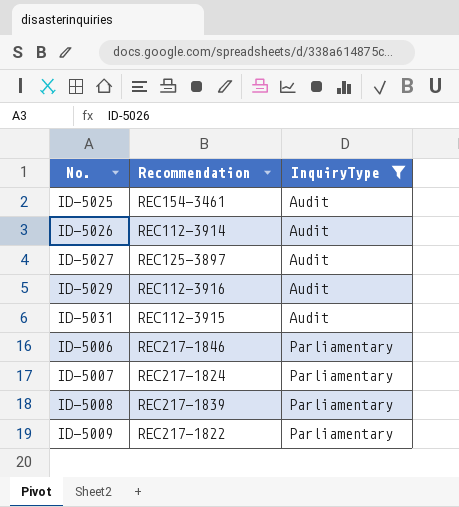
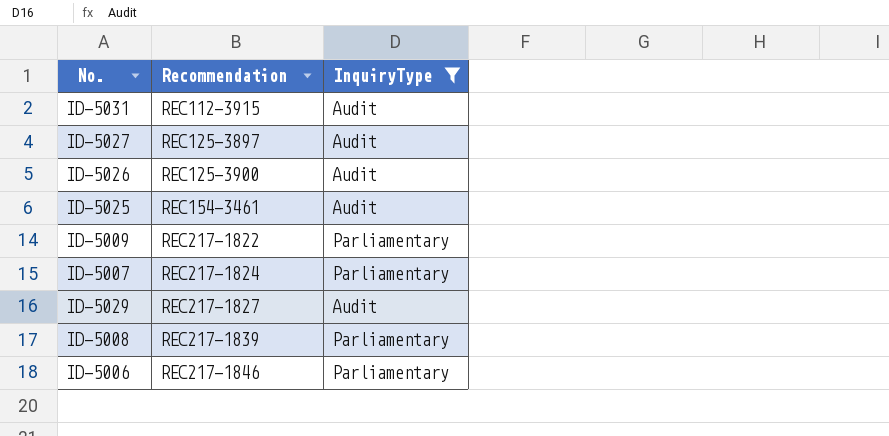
row order: InquiryType ascending -> Recommendation ascending
ID-5026 | Recommendation: REC112-3914 -> REC125-3900
ID-5029 | Recommendation: REC112-3916 -> REC217-1827

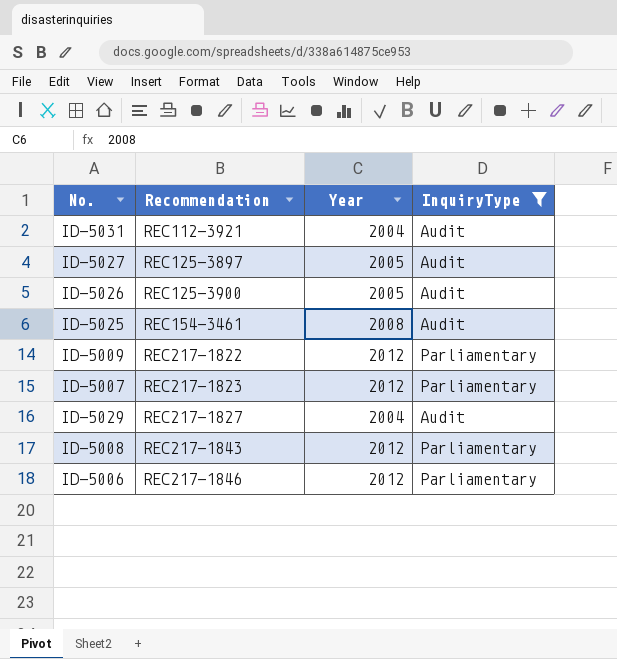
column Year | position: none -> 3
ID-5031 | Recommendation: REC112-3915 -> REC112-3921
ID-5007 | Recommendation: REC217-1824 -> REC217-1823
ID-5008 | Recommendation: REC217-1839 -> REC217-1843

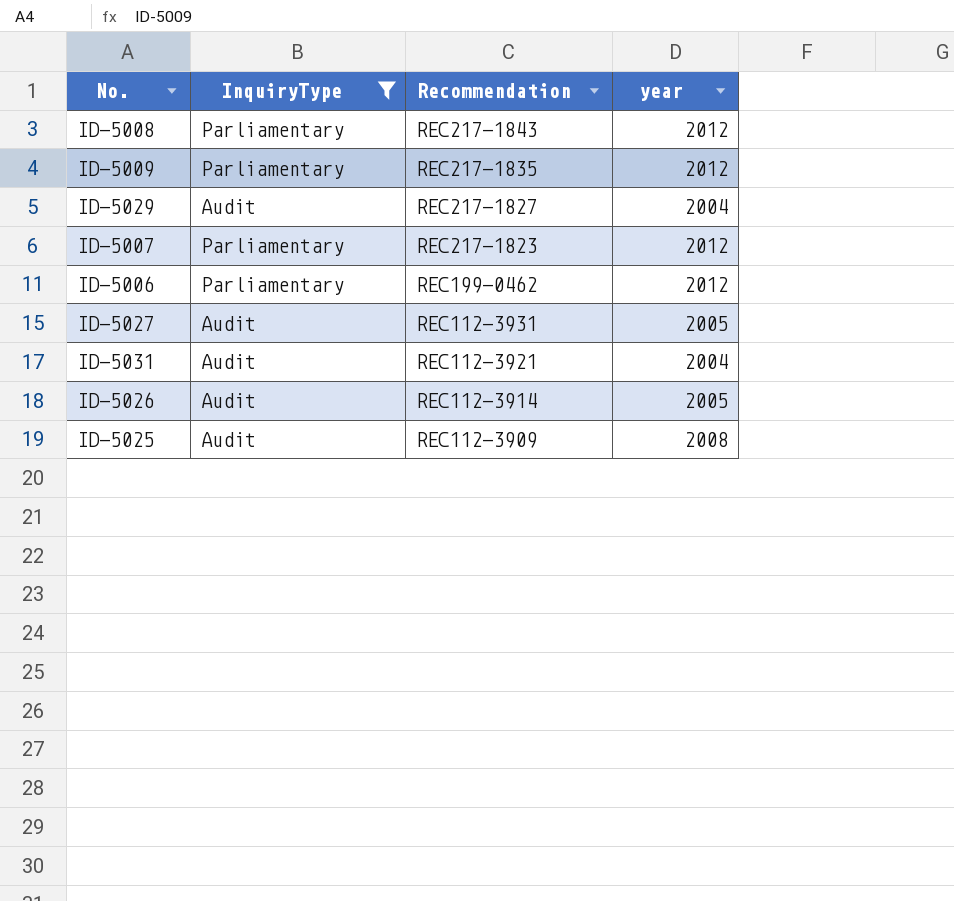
row order: Recommendation ascending -> Recommendation descending
column InquiryType | position: 4 -> 2
column name: Year -> year
ID-5009 | Recommendation: REC217-1822 -> REC217-1835
ID-5006 | Recommendation: REC217-1846 -> REC199-0462
ID-5027 | Recommendation: REC125-3897 -> REC112-3931
ID-5026 | Recommendation: REC125-3900 -> REC112-3914
ID-5025 | Recommendation: REC154-3461 -> REC112-3909

